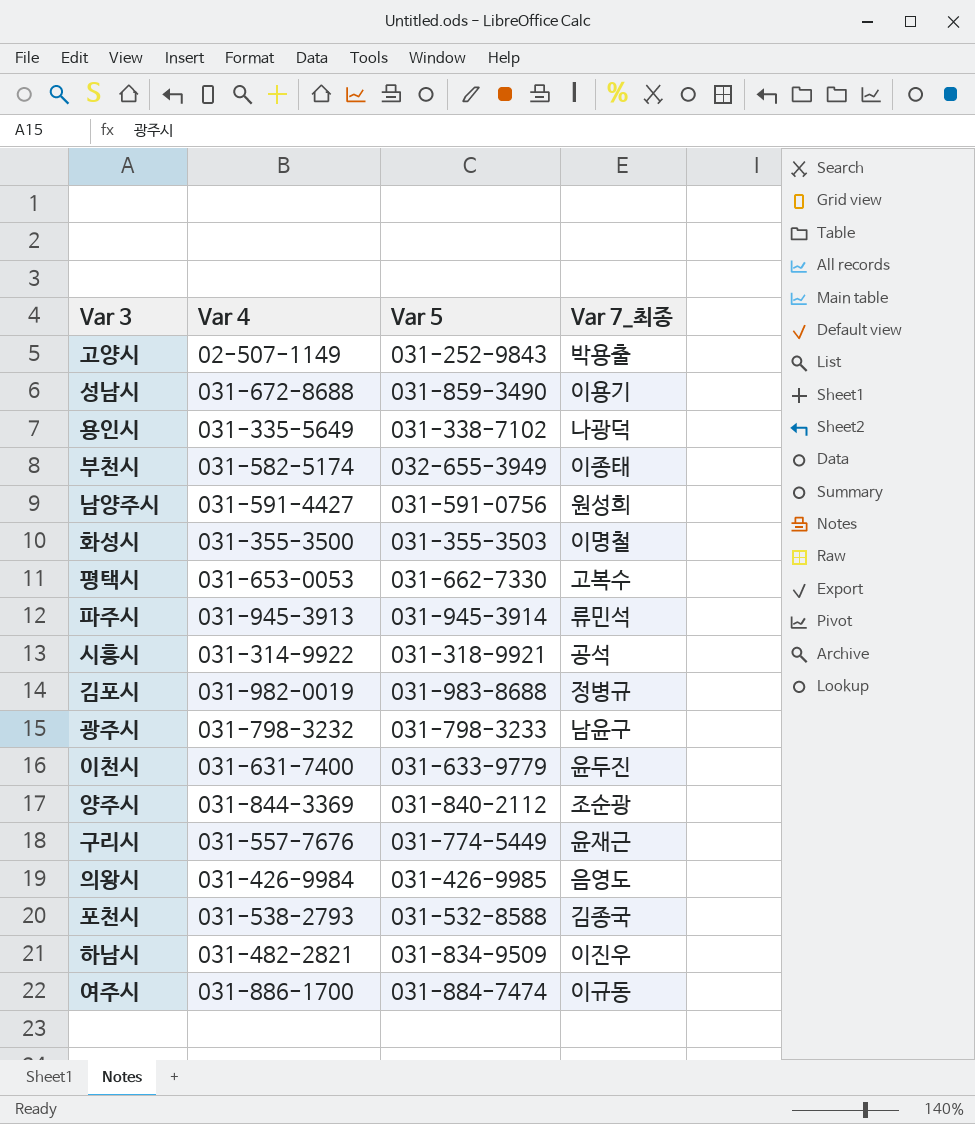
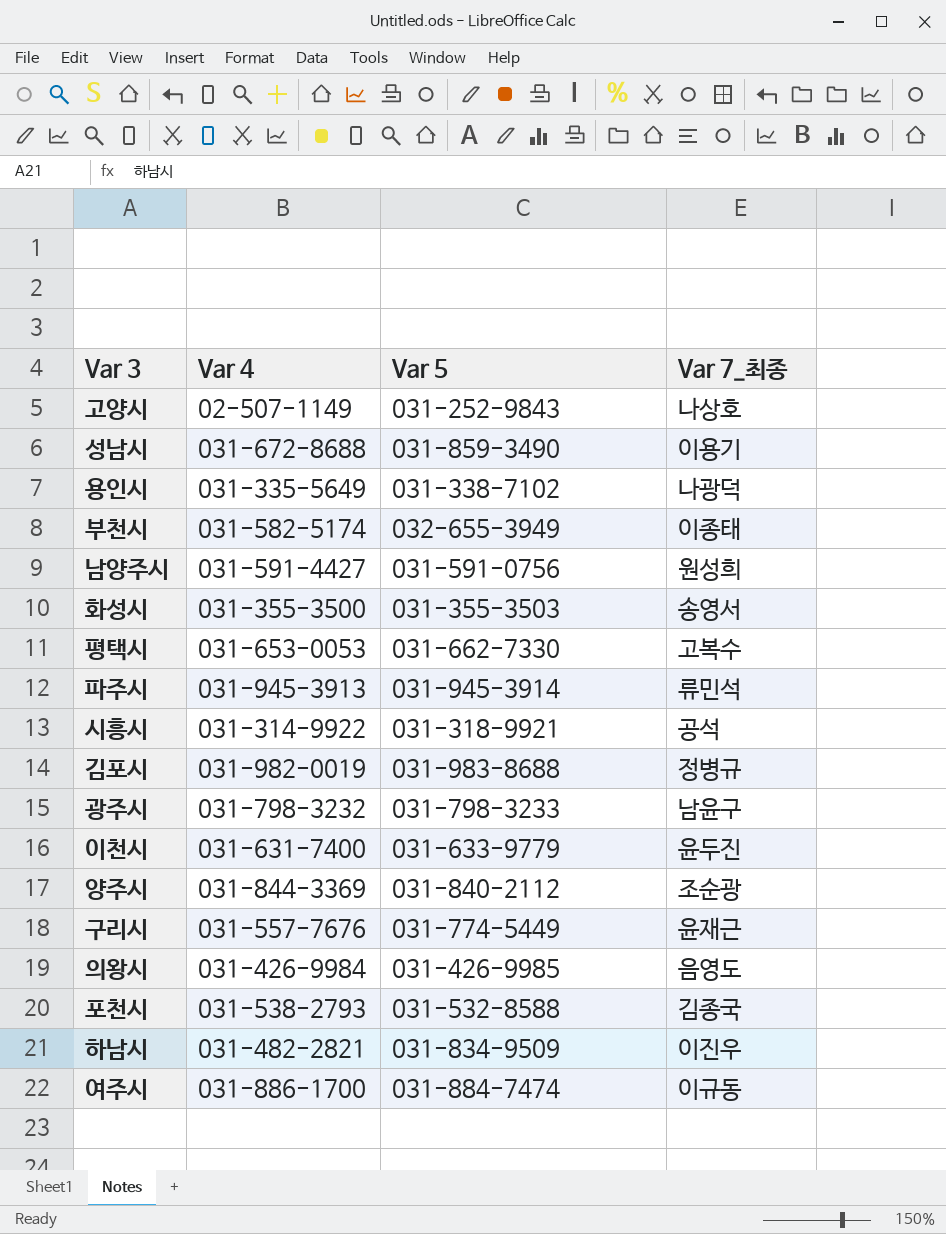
고양시 | Var 7_최종: 박용출 -> 나상호
화성시 | Var 7_최종: 이명철 -> 송영서

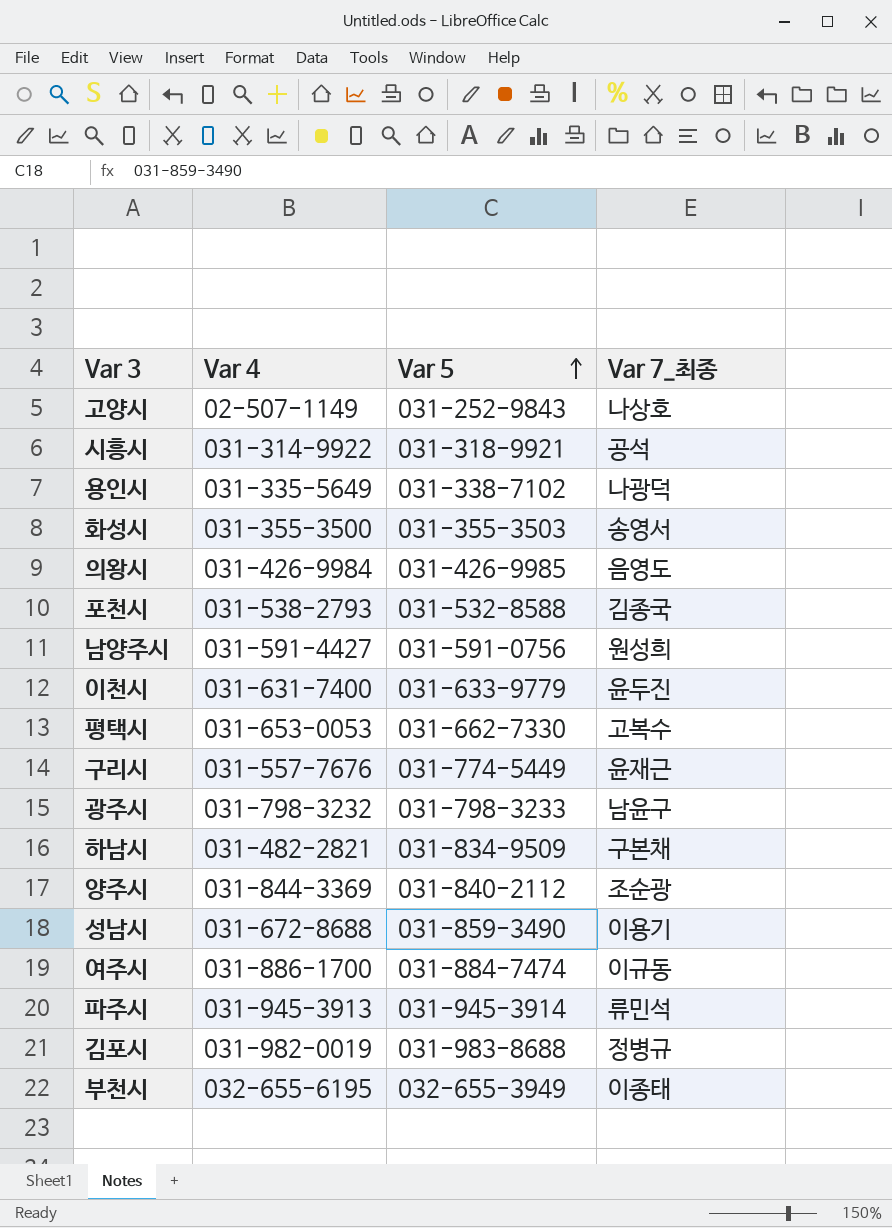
row order: none -> Var 5 ascending
하남시 | Var 7_최종: 이진우 -> 구본채
부천시 | Var 4: 031-582-5174 -> 032-655-6195

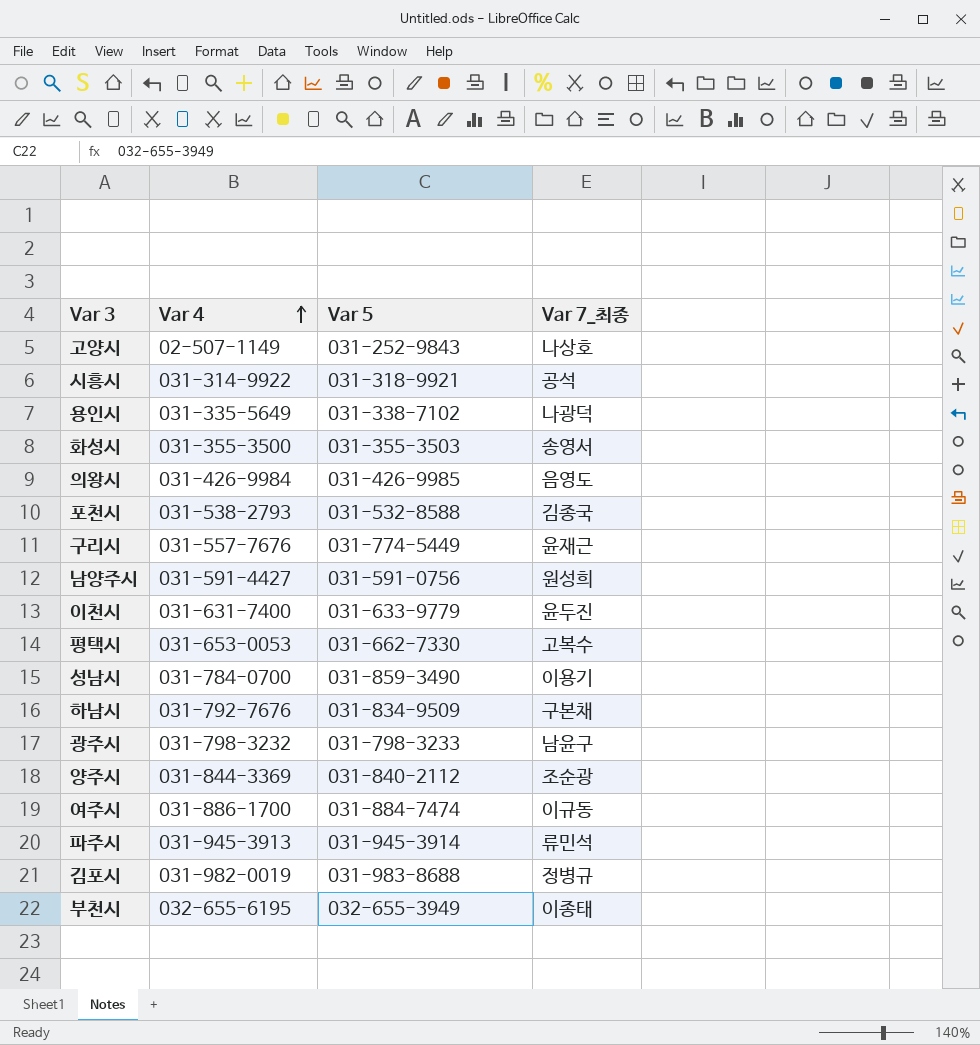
row order: Var 5 ascending -> Var 4 ascending
성남시 | Var 4: 031-672-8688 -> 031-784-0700
하남시 | Var 4: 031-482-2821 -> 031-792-7676

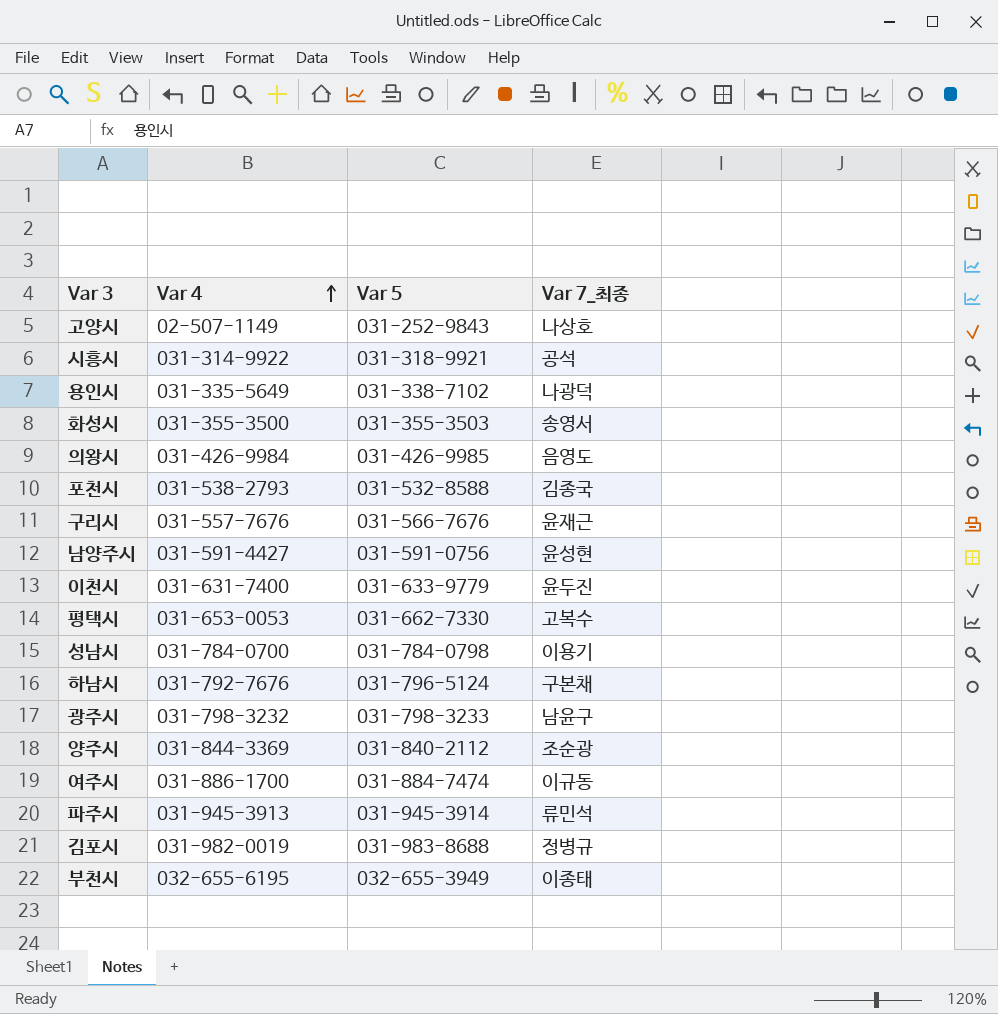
구리시 | Var 5: 031-774-5449 -> 031-566-7676
남양주시 | Var 7_최종: 원성희 -> 윤성현
성남시 | Var 5: 031-859-3490 -> 031-784-0798
하남시 | Var 5: 031-834-9509 -> 031-796-5124

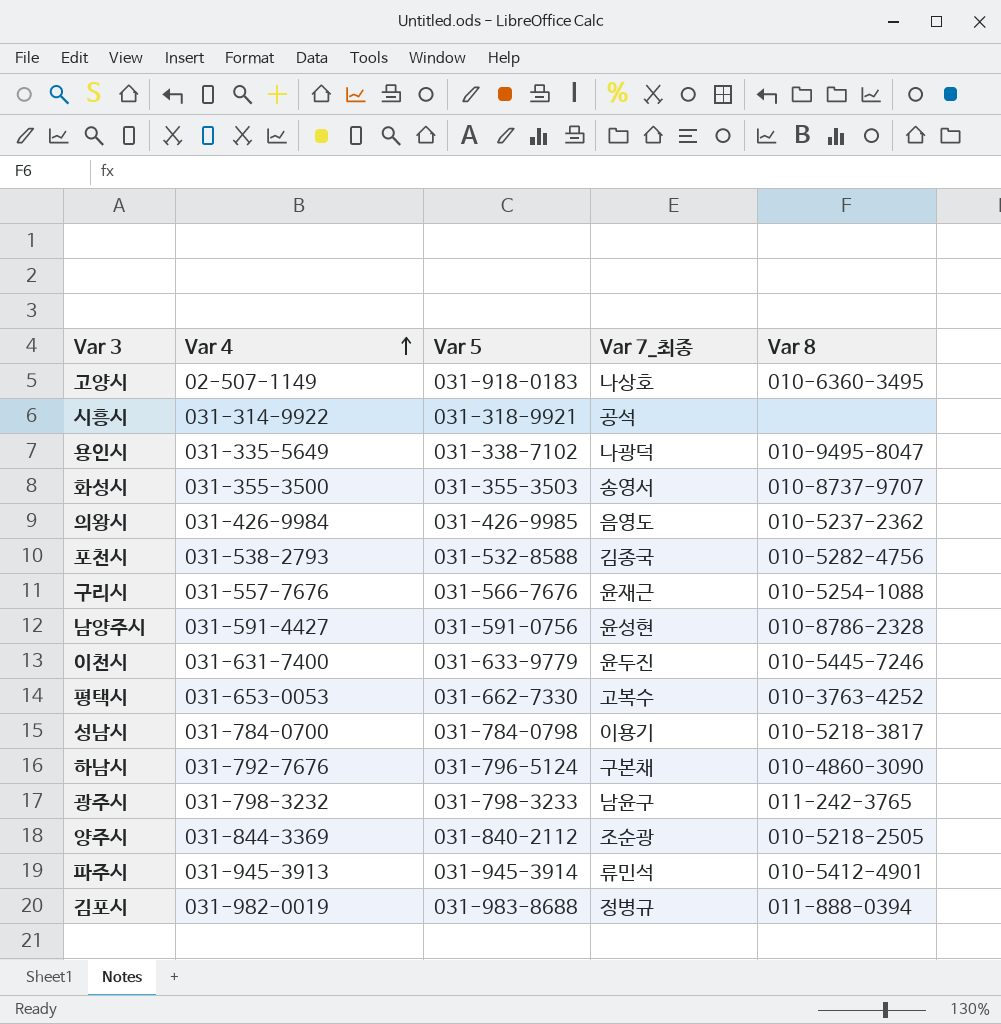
column Var 8 | position: none -> 5
row 여주시: 031-886-1700 | 031-884-7474 | 이규동 -> none
row 부천시: 032-655-6195 | 032-655-3949 | 이종태 -> none
고양시 | Var 5: 031-252-9843 -> 031-918-0183

